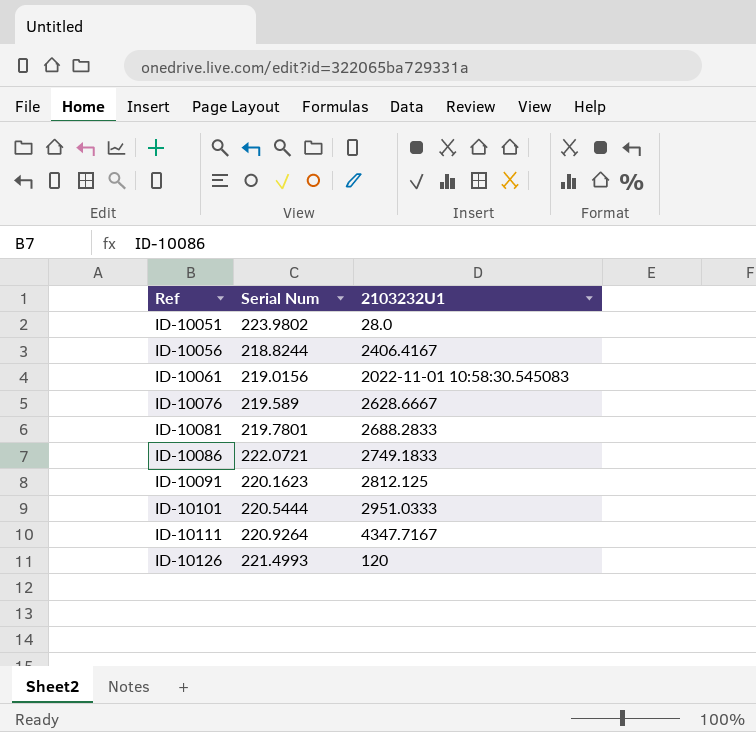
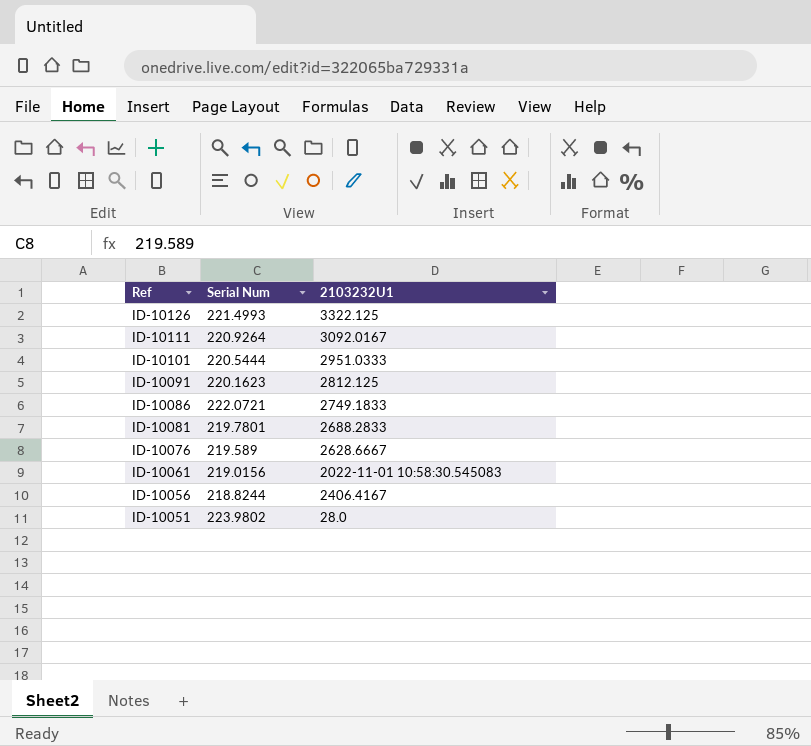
row order: Ref ascending -> Ref descending
ID-10126 | 2103232U1: 120 -> 3322.125
ID-10111 | 2103232U1: 4347.7167 -> 3092.0167

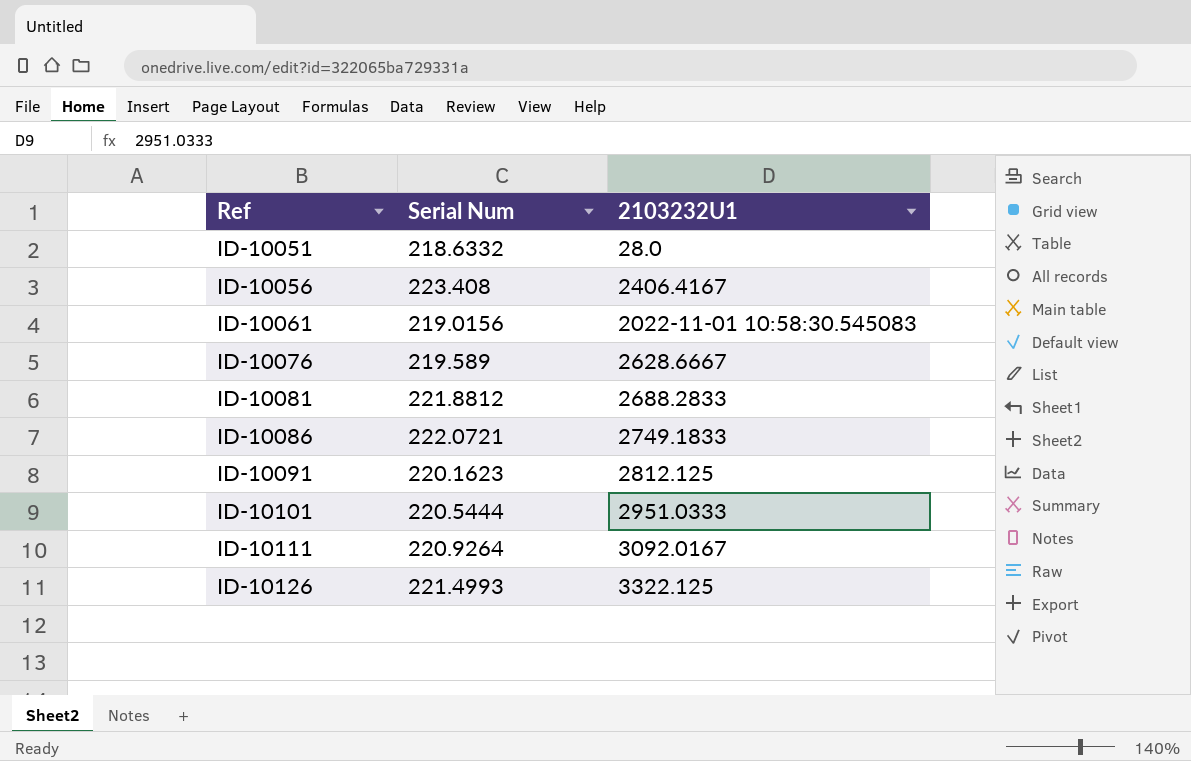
row order: Ref descending -> Ref ascending
ID-10051 | Serial Num: 223.9802 -> 218.6332
ID-10056 | Serial Num: 218.8244 -> 223.408
ID-10081 | Serial Num: 219.7801 -> 221.8812

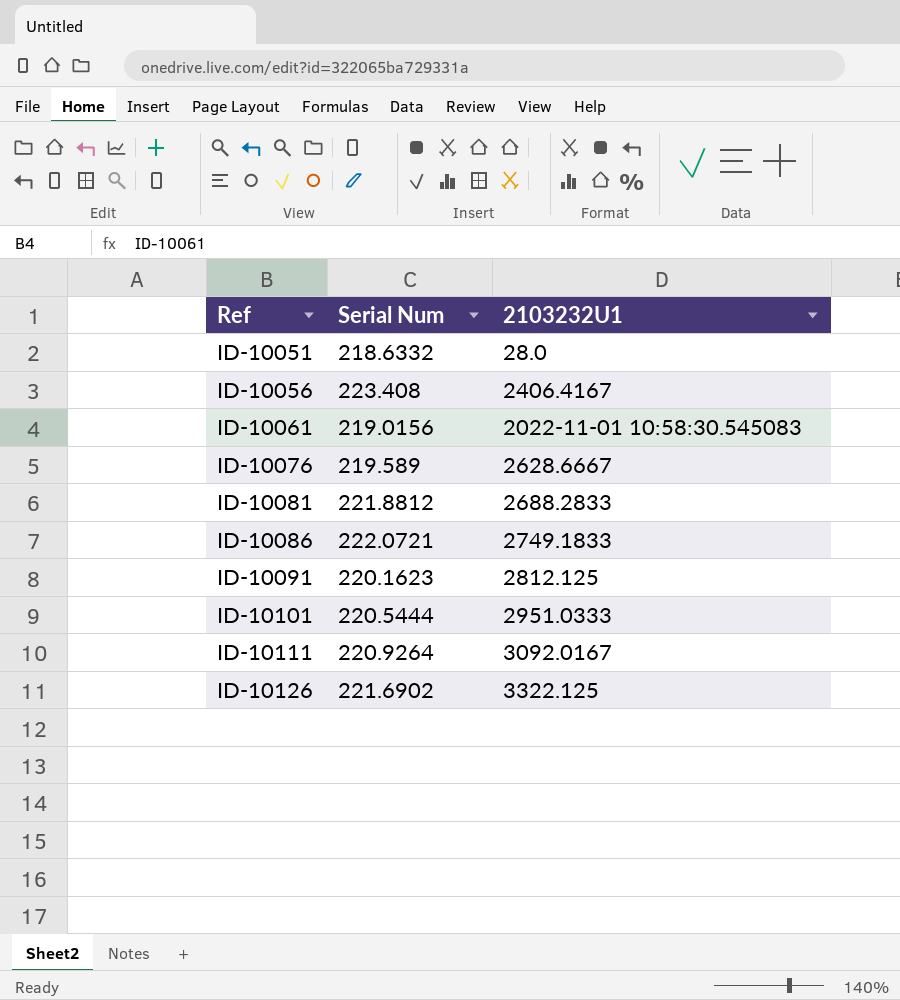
ID-10126 | Serial Num: 221.4993 -> 221.6902

